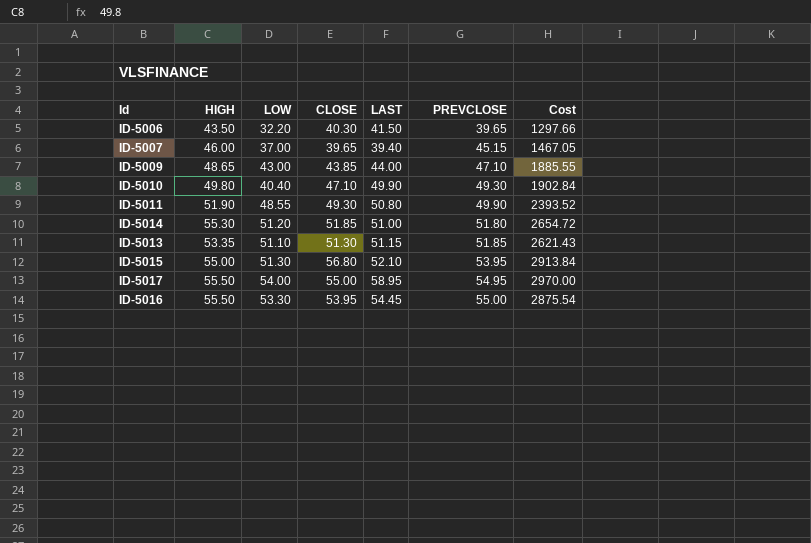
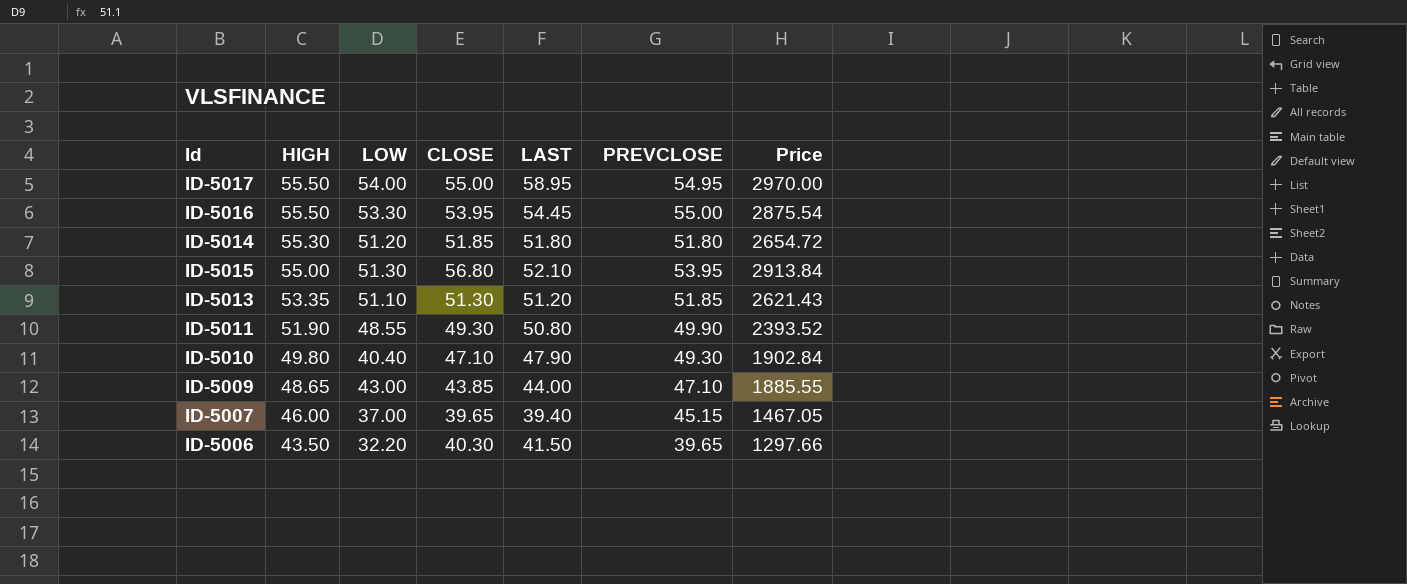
row order: PREVCLOSE ascending -> HIGH descending
column name: Cost -> Price
ID-5014 | LAST: 51.00 -> 51.80
ID-5013 | LAST: 51.15 -> 51.20
ID-5010 | LAST: 49.90 -> 47.90

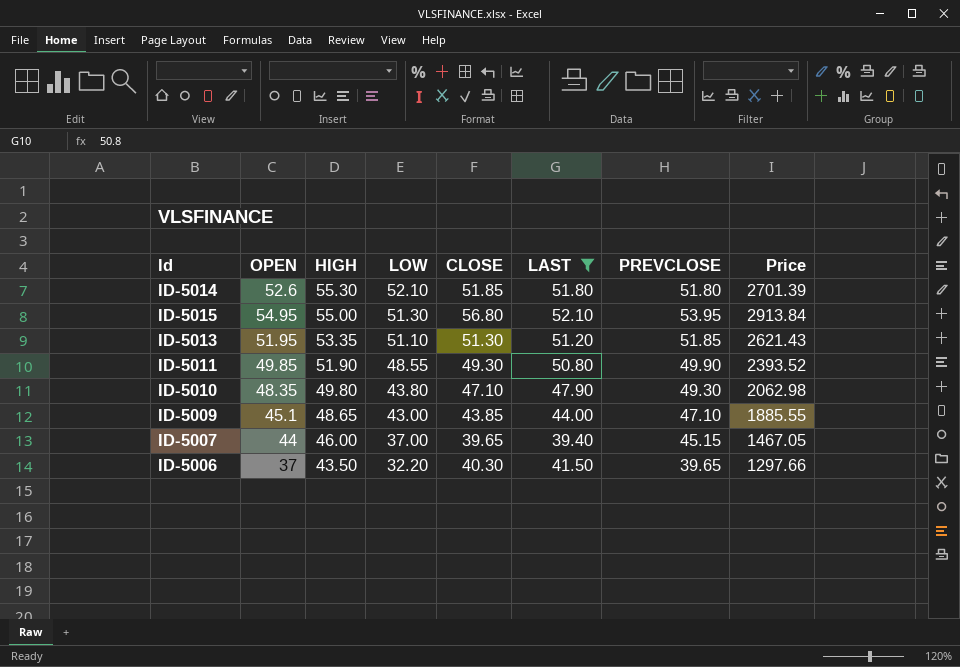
filter: none -> LAST <= 52.10
column OPEN | position: none -> 2
ID-5014 | LOW: 51.20 -> 52.10
ID-5014 | Price: 2654.72 -> 2701.39
ID-5010 | LOW: 40.40 -> 43.80
ID-5010 | Price: 1902.84 -> 2062.98

